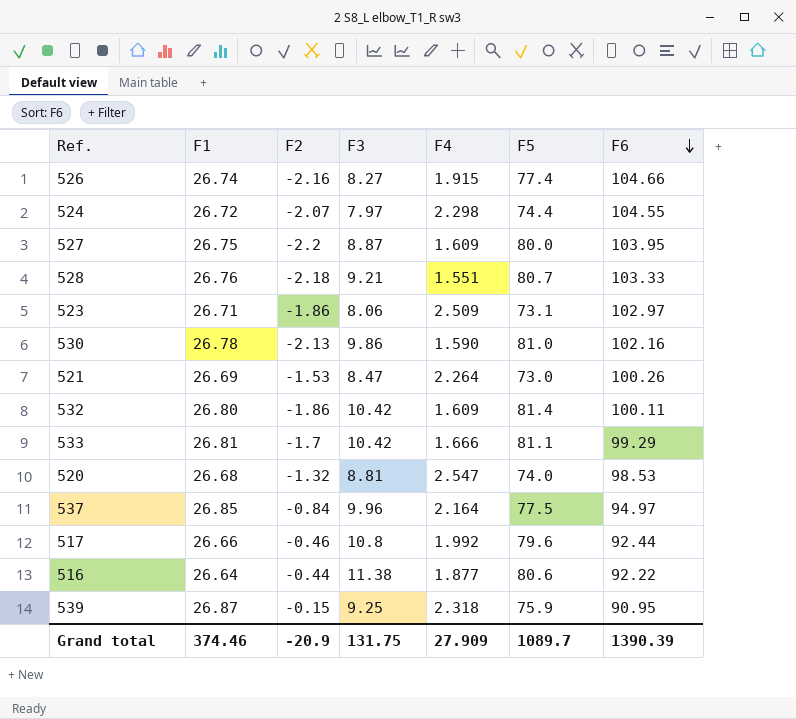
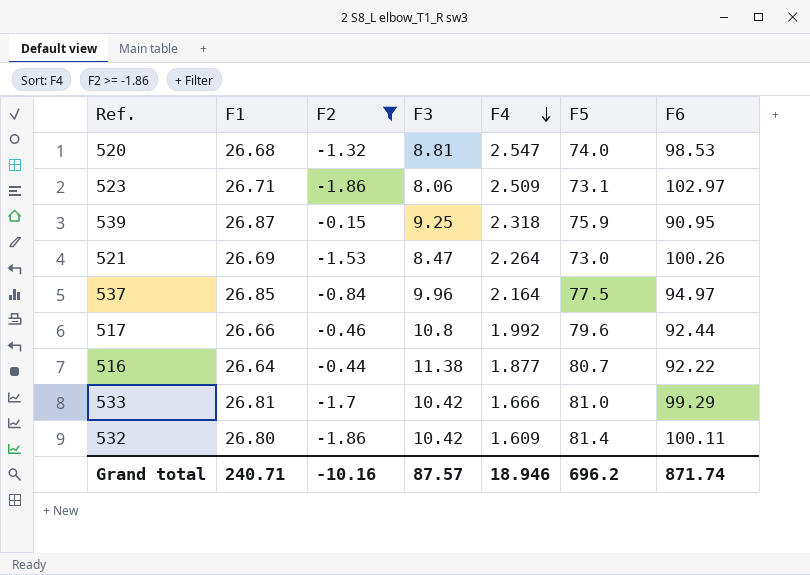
filter: none -> F2 >= -1.86
row order: F6 descending -> F4 descending
516 | F5: 80.6 -> 80.7
533 | F5: 81.1 -> 81.0
Grand total | F1: 374.46 -> 240.71
Grand total | F2: -20.9 -> -10.16
Grand total | F3: 131.75 -> 87.57
Grand total | F4: 27.909 -> 18.946
Grand total | F5: 1089.7 -> 696.2
Grand total | F6: 1390.39 -> 871.74

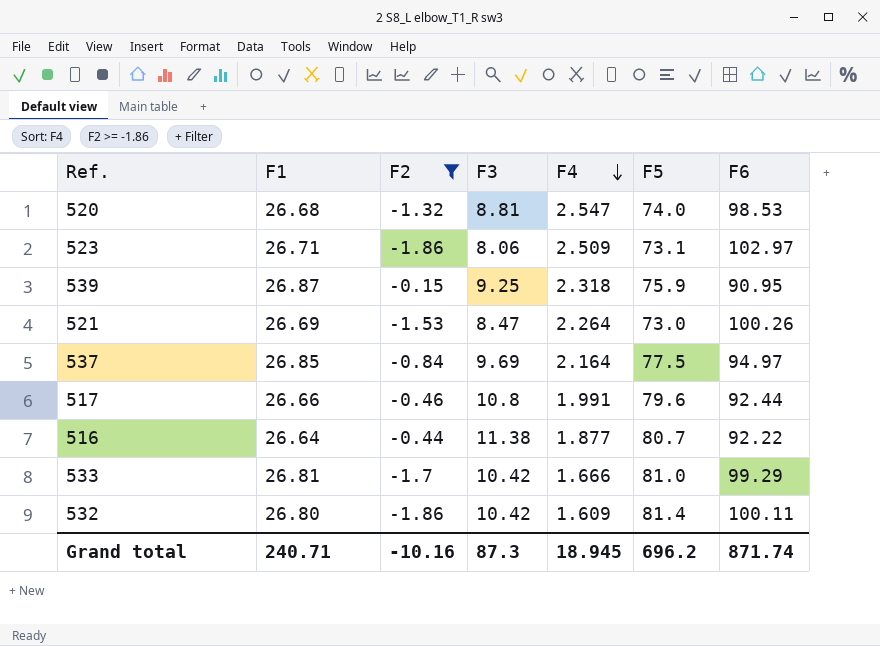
537 | F3: 9.96 -> 9.69
517 | F4: 1.992 -> 1.991
Grand total | F3: 87.57 -> 87.3
Grand total | F4: 18.946 -> 18.945

